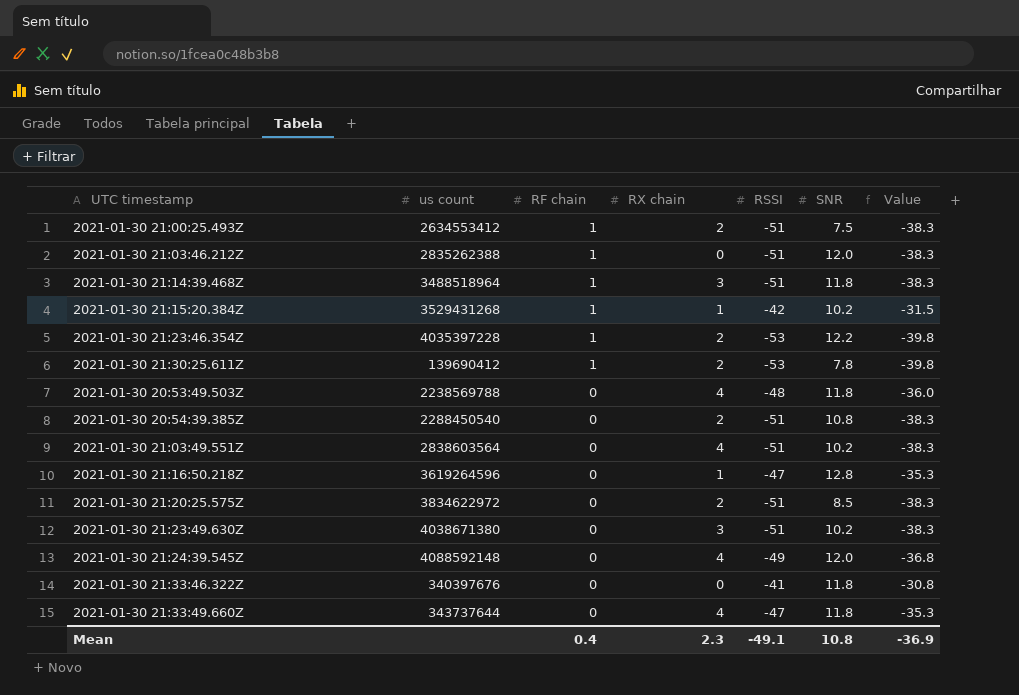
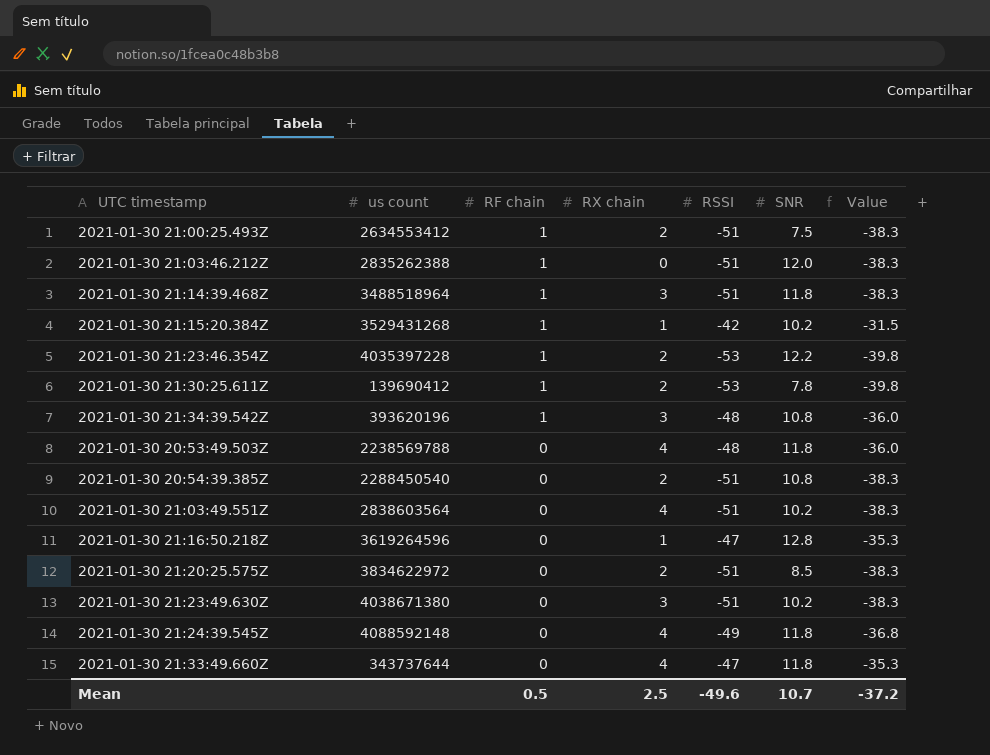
row 2021-01-30 21:33:46.322Z: 340397676 | 0 | 0 | -41 | 11.8 | -30.8 -> none
row 2021-01-30 21:34:39.542Z: none -> 393620196 | 1 | 3 | -48 | 10.8 | -36.0
2021-01-30 21:24:39.545Z | SNR: 12.0 -> 11.8
Mean | RF chain: 0.4 -> 0.5
Mean | RX chain: 2.3 -> 2.5
Mean | RSSI: -49.1 -> -49.6
Mean | SNR: 10.8 -> 10.7
Mean | Value: -36.9 -> -37.2

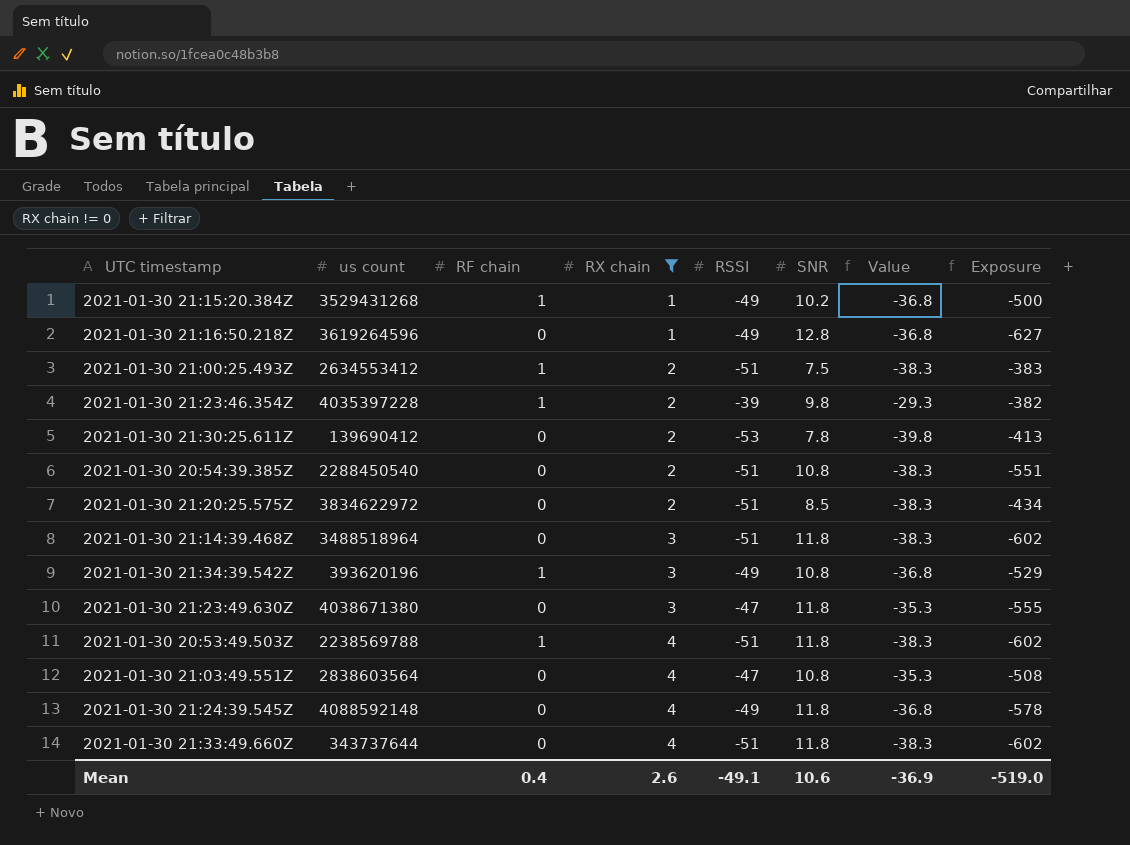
filter: none -> RX chain != 0
row order: RF chain descending -> RX chain ascending
column Exposure | formula: none -> [RSSI] * [SNR]
2021-01-30 21:15:20.384Z | RSSI: -42 -> -49
2021-01-30 21:15:20.384Z | Value: -31.5 -> -36.8
2021-01-30 21:16:50.218Z | RSSI: -47 -> -49
2021-01-30 21:16:50.218Z | Value: -35.3 -> -36.8
2021-01-30 21:23:46.354Z | RSSI: -53 -> -39
2021-01-30 21:23:46.354Z | SNR: 12.2 -> 9.8
2021-01-30 21:23:46.354Z | Value: -39.8 -> -29.3
2021-01-30 21:30:25.611Z | RF chain: 1 -> 0
2021-01-30 21:14:39.468Z | RF chain: 1 -> 0
2021-01-30 21:34:39.542Z | RSSI: -48 -> -49
2021-01-30 21:34:39.542Z | Value: -36.0 -> -36.8
2021-01-30 21:23:49.630Z | RSSI: -51 -> -47
2021-01-30 21:23:49.630Z | SNR: 10.2 -> 11.8
2021-01-30 21:23:49.630Z | Value: -38.3 -> -35.3
2021-01-30 20:53:49.503Z | RF chain: 0 -> 1
2021-01-30 20:53:49.503Z | RSSI: -48 -> -51
2021-01-30 20:53:49.503Z | Value: -36.0 -> -38.3
2021-01-30 21:03:49.551Z | RSSI: -51 -> -47
2021-01-30 21:03:49.551Z | SNR: 10.2 -> 10.8
2021-01-30 21:03:49.551Z | Value: -38.3 -> -35.3
2021-01-30 21:33:49.660Z | RSSI: -47 -> -51
2021-01-30 21:33:49.660Z | Value: -35.3 -> -38.3
Mean | RF chain: 0.5 -> 0.4
Mean | RX chain: 2.5 -> 2.6
Mean | RSSI: -49.6 -> -49.1
Mean | SNR: 10.7 -> 10.6
Mean | Value: -37.2 -> -36.9

